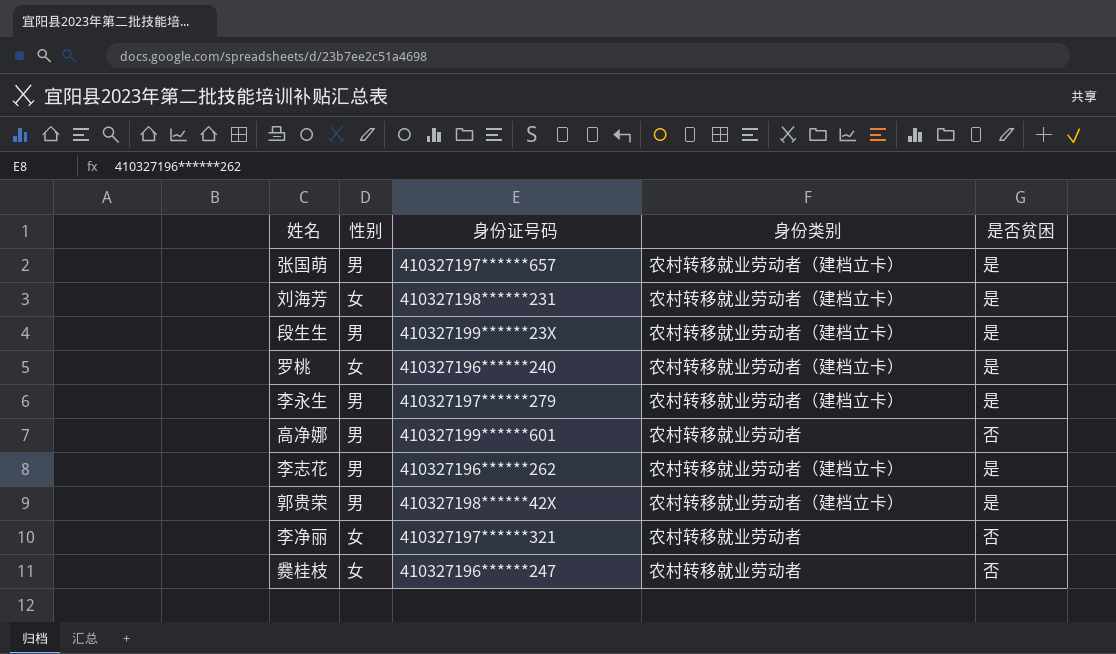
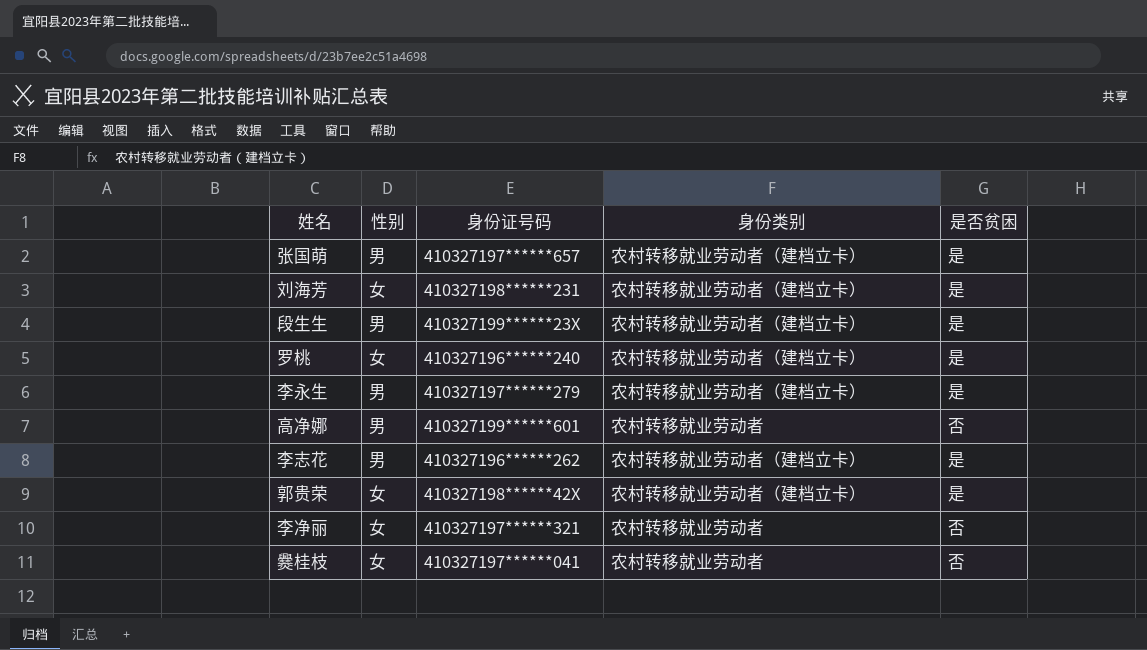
郭贵荣 | 性别: 男 -> 女
爨桂枝 | 身份证号码: 410327196******247 -> 410327197******041

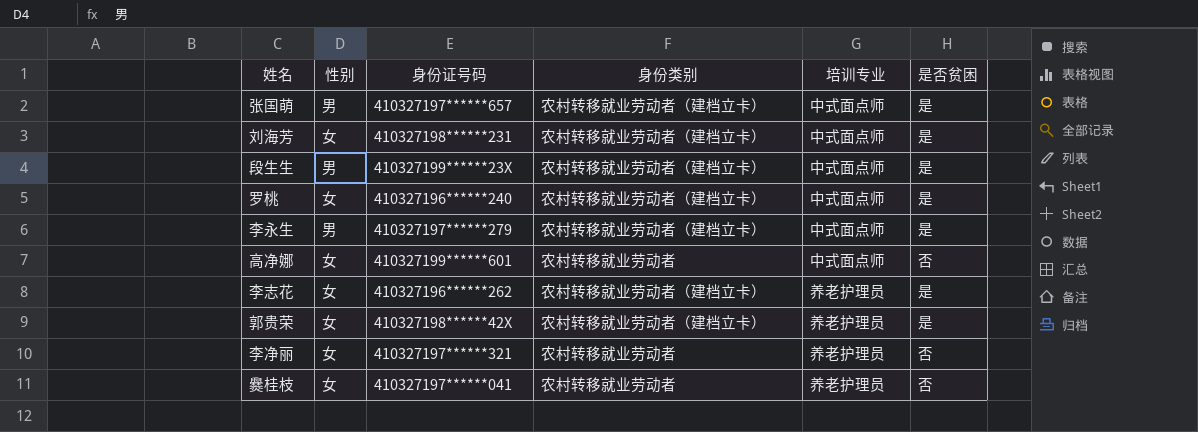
column 培训专业 | position: none -> 5
高净娜 | 性别: 男 -> 女
李志花 | 性别: 男 -> 女

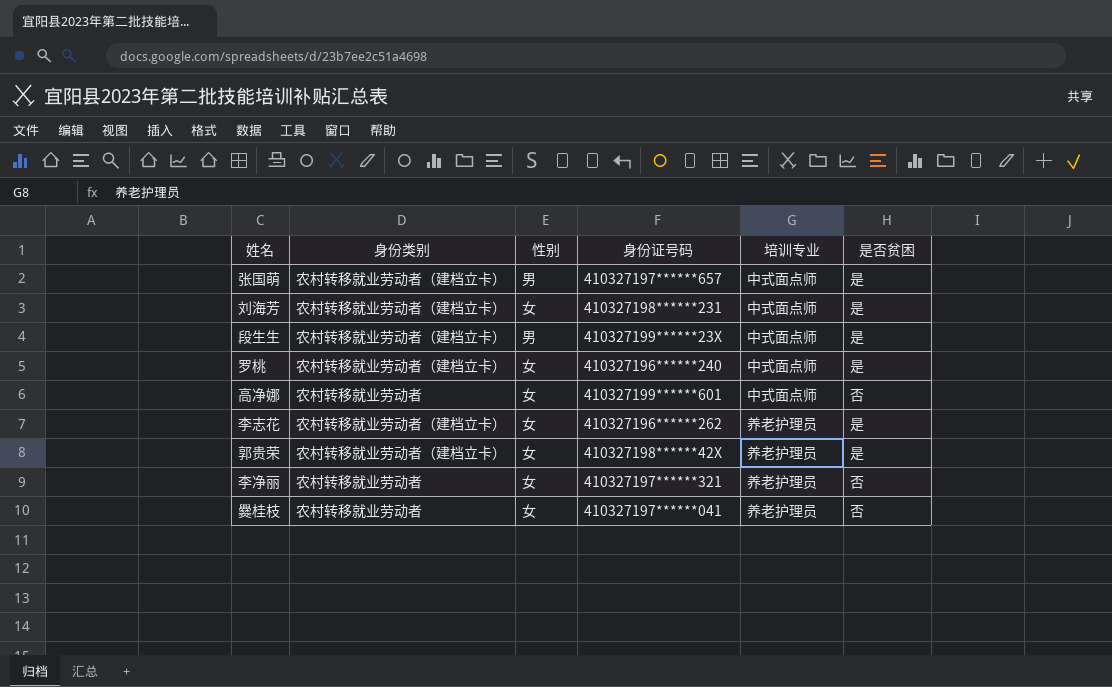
column 身份类别 | position: 4 -> 2
row 李永生: 男 | 410327197******279 | 农村转移就业劳动者（建档立卡） | 中式面点师 | 是 -> none

